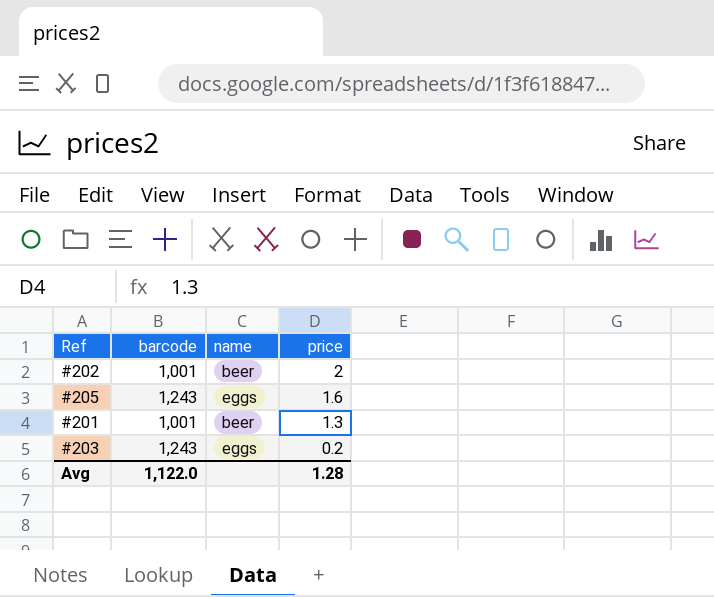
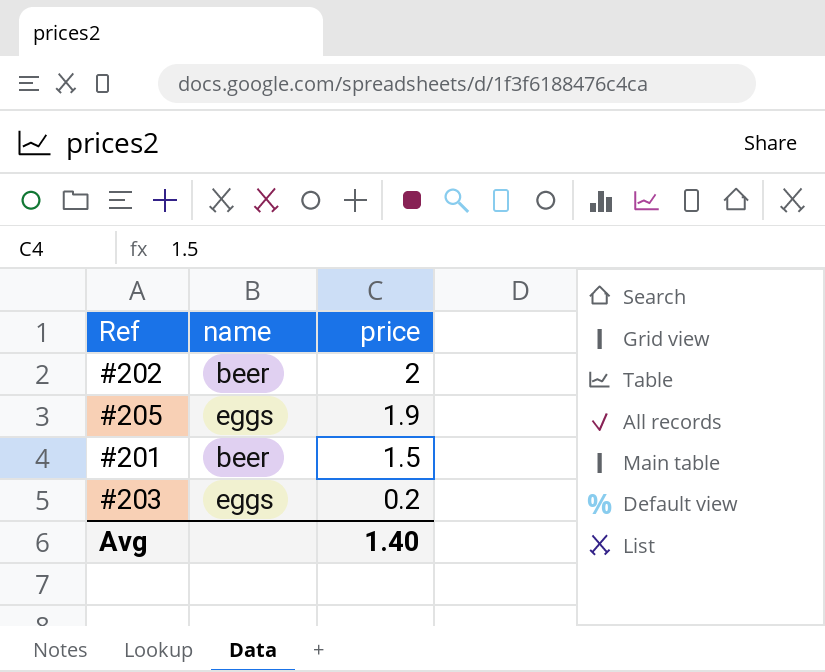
column barcode | position: 2 -> none
#205 | price: 1.6 -> 1.9
#201 | price: 1.3 -> 1.5
Avg | price: 1.28 -> 1.40

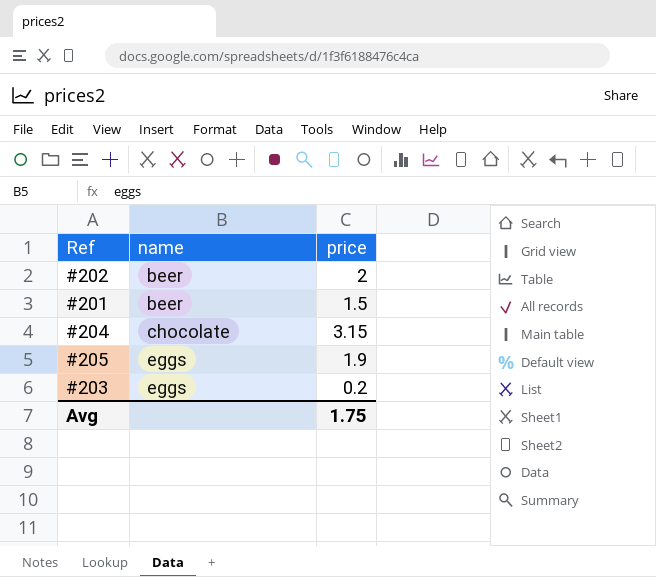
row order: price descending -> name ascending
row #204: none -> chocolate | 3.15
Avg | price: 1.40 -> 1.75

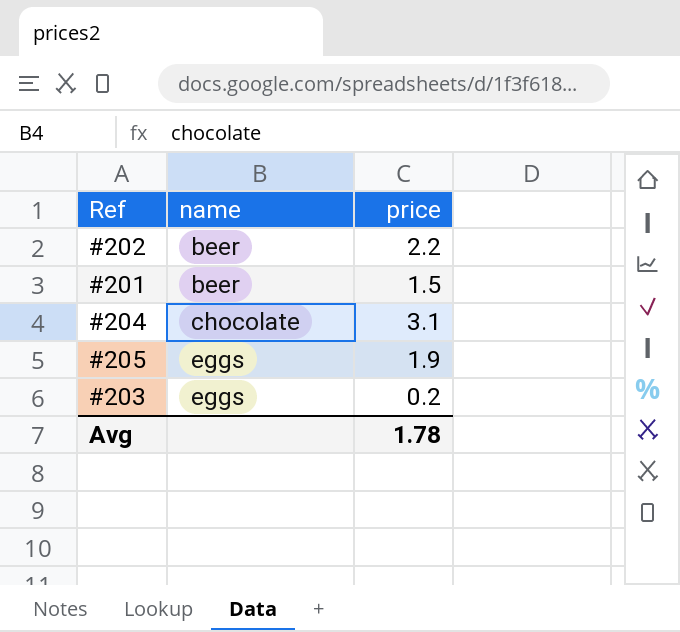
#202 | price: 2 -> 2.2
#204 | price: 3.15 -> 3.1
Avg | price: 1.75 -> 1.78

